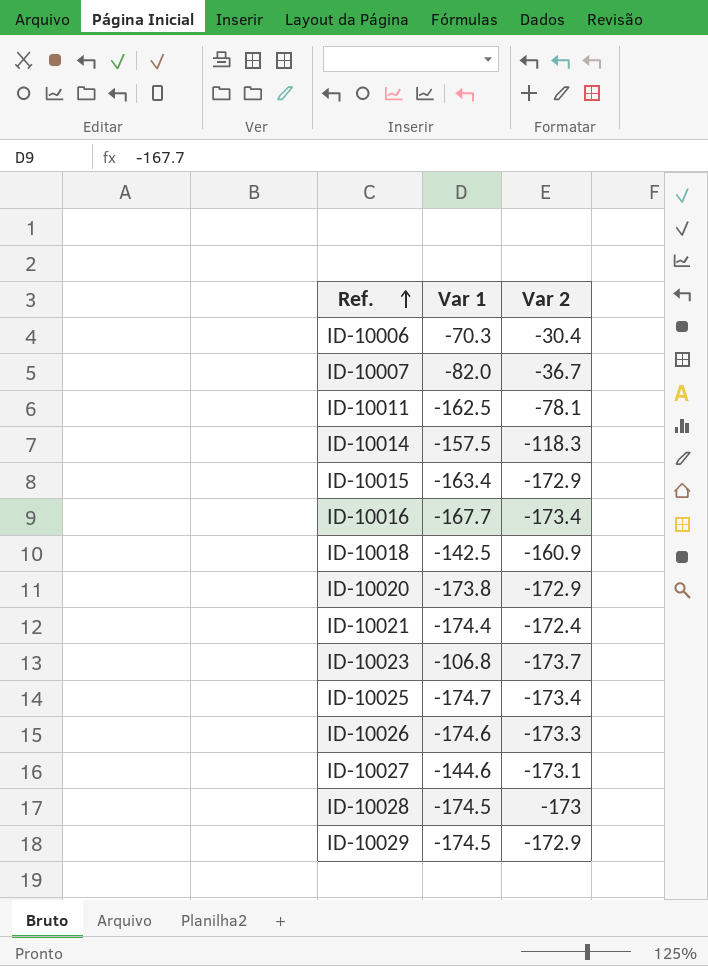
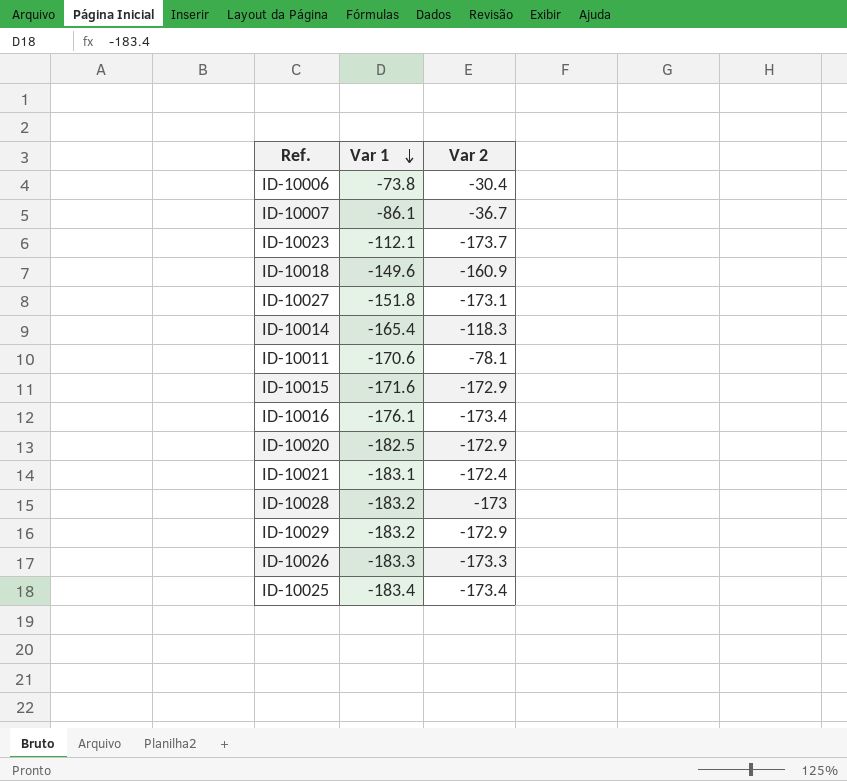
row order: Ref. ascending -> Var 1 descending
ID-10006 | Var 1: -70.3 -> -73.8
ID-10007 | Var 1: -82.0 -> -86.1
ID-10023 | Var 1: -106.8 -> -112.1
ID-10018 | Var 1: -142.5 -> -149.6
ID-10027 | Var 1: -144.6 -> -151.8
ID-10014 | Var 1: -157.5 -> -165.4
ID-10011 | Var 1: -162.5 -> -170.6
ID-10015 | Var 1: -163.4 -> -171.6
ID-10016 | Var 1: -167.7 -> -176.1
ID-10020 | Var 1: -173.8 -> -182.5
ID-10021 | Var 1: -174.4 -> -183.1
ID-10028 | Var 1: -174.5 -> -183.2
ID-10029 | Var 1: -174.5 -> -183.2
ID-10026 | Var 1: -174.6 -> -183.3
ID-10025 | Var 1: -174.7 -> -183.4

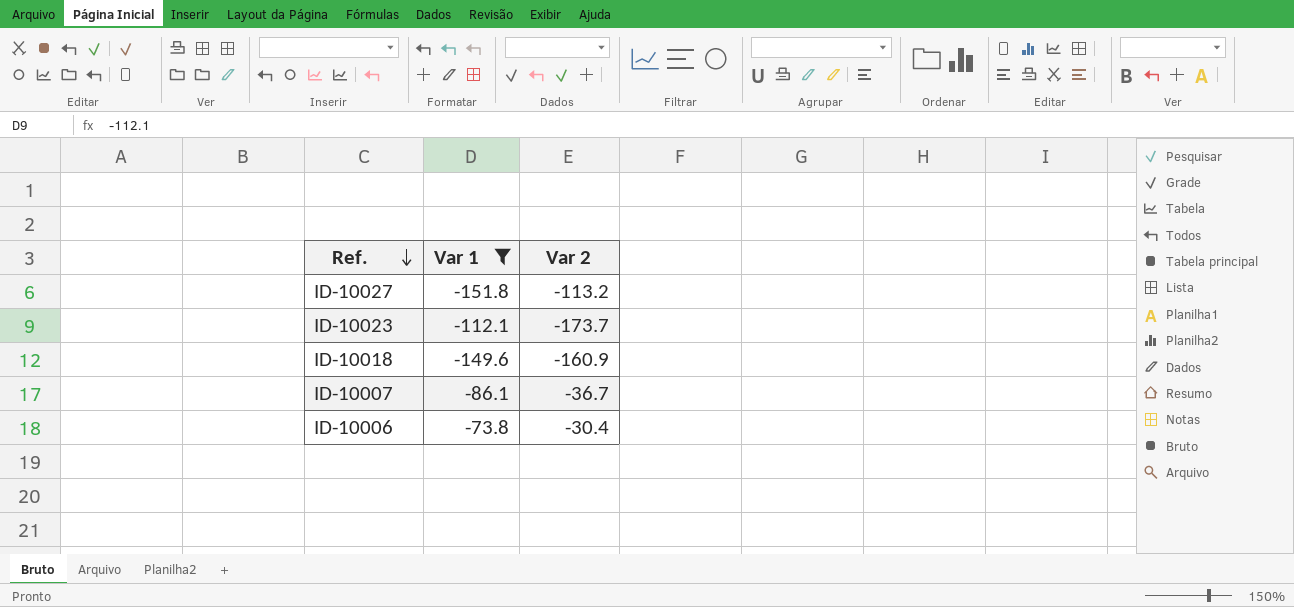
filter: none -> Var 1 >= -151.8
row order: Var 1 descending -> Ref. descending
ID-10027 | Var 2: -173.1 -> -113.2

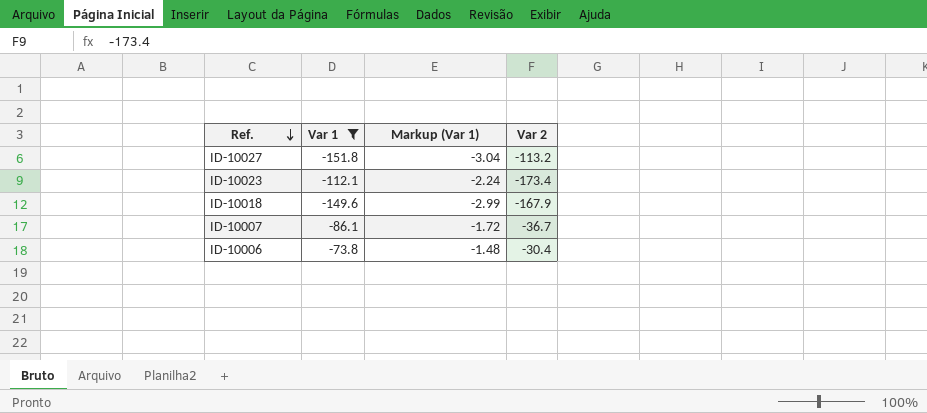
column Markup (Var 1) | formula: none -> [Var 1] * 0.02
ID-10023 | Var 2: -173.7 -> -173.4
ID-10018 | Var 2: -160.9 -> -167.9

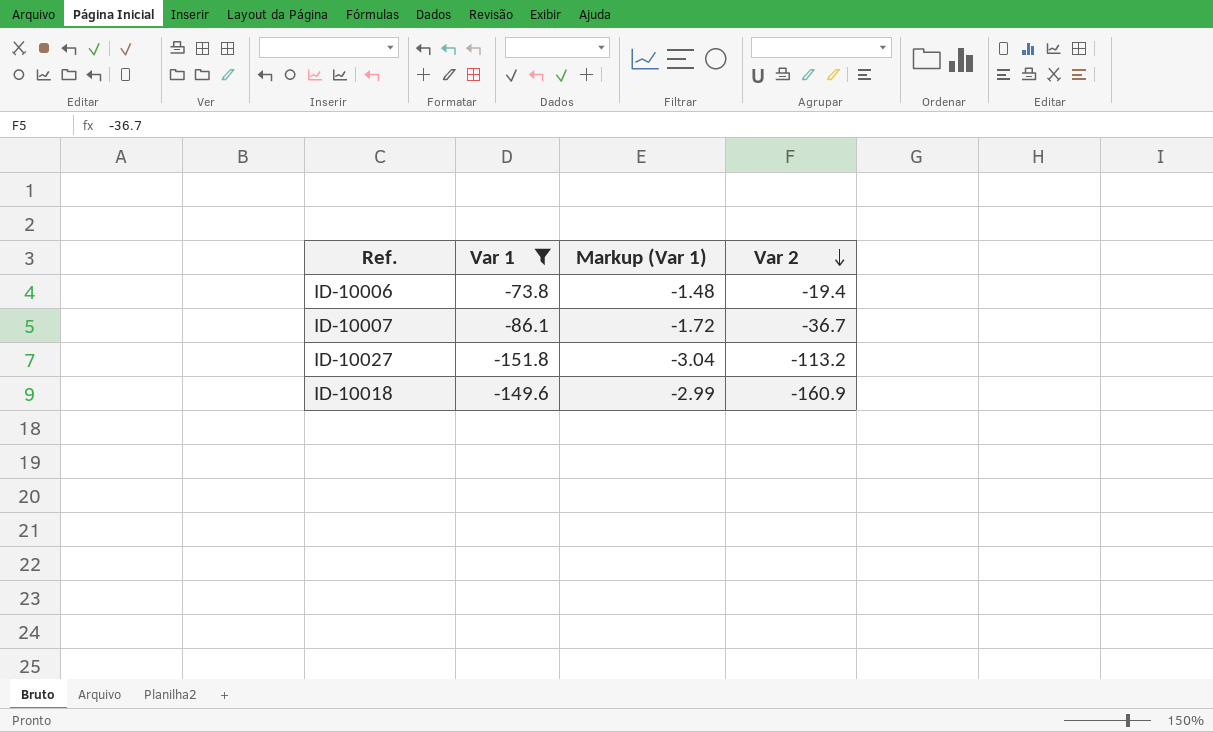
row order: Ref. descending -> Var 2 descending
row ID-10023: -112.1 | -2.24 | -173.4 -> none
ID-10006 | Var 2: -30.4 -> -19.4
ID-10018 | Var 2: -167.9 -> -160.9

